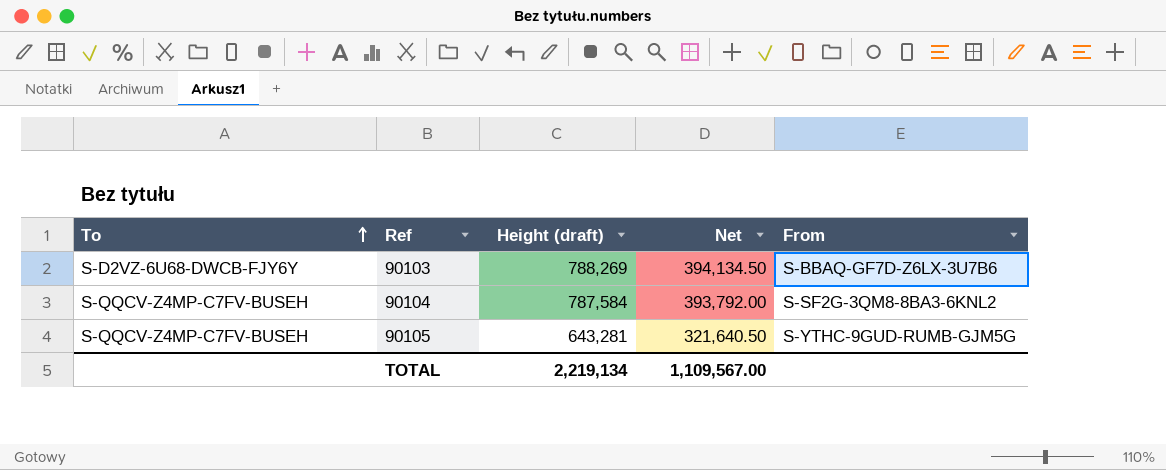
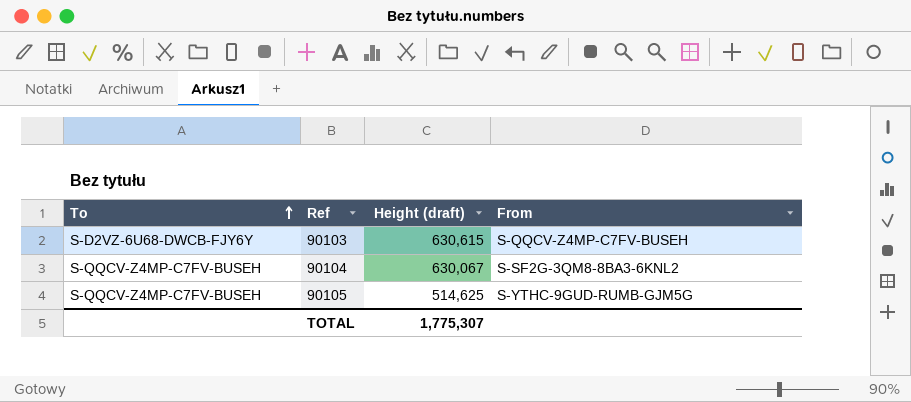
column Net | formula: [Height (draft)] * 0.5 -> none
90103 | Height (draft): 788,269 -> 630,615
90103 | From: S-BBAQ-GF7D-Z6LX-3U7B6 -> S-QQCV-Z4MP-C7FV-BUSEH
90104 | Height (draft): 787,584 -> 630,067
90105 | Height (draft): 643,281 -> 514,625
TOTAL | Height (draft): 2,219,134 -> 1,775,307

